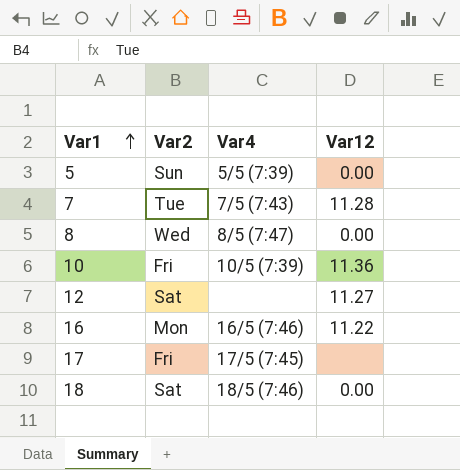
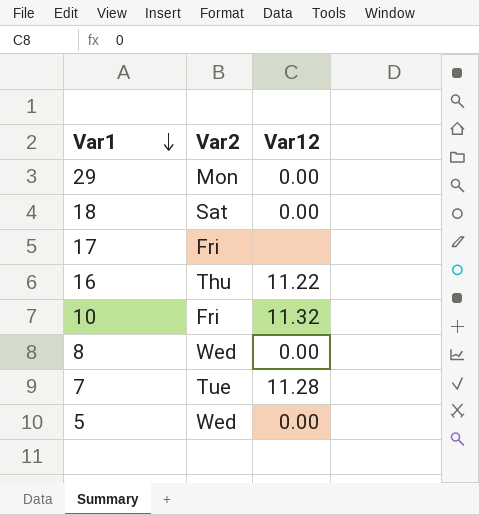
row order: Var1 ascending -> Var1 descending
column Var4 | position: 3 -> none
row 12: Sat | none | 11.27 -> none
row 29: none -> Mon | 0.00
16 | Var2: Mon -> Thu
10 | Var12: 11.36 -> 11.32
5 | Var2: Sun -> Wed

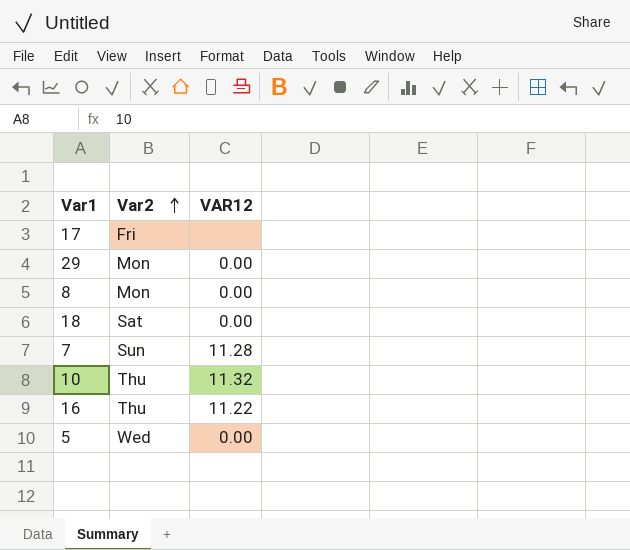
row order: Var1 descending -> Var2 ascending
column name: Var12 -> VAR12
8 | Var2: Wed -> Mon
7 | Var2: Tue -> Sun
10 | Var2: Fri -> Thu

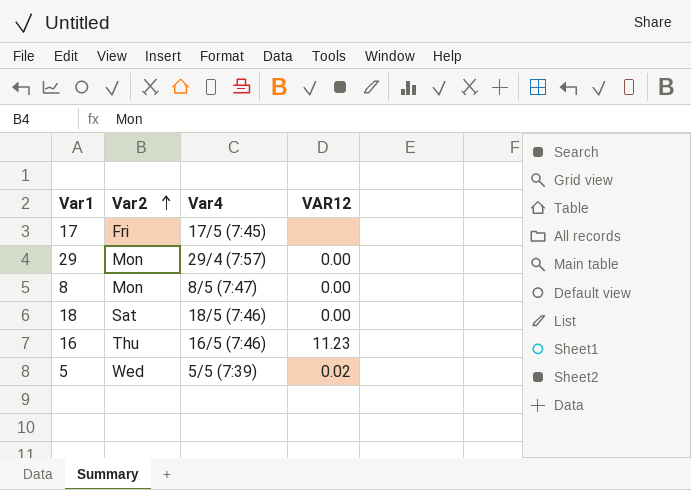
column Var4 | position: none -> 3
row 7: Sun | 11.28 -> none
row 10: Thu | 11.32 -> none
16 | VAR12: 11.22 -> 11.23
5 | VAR12: 0.00 -> 0.02

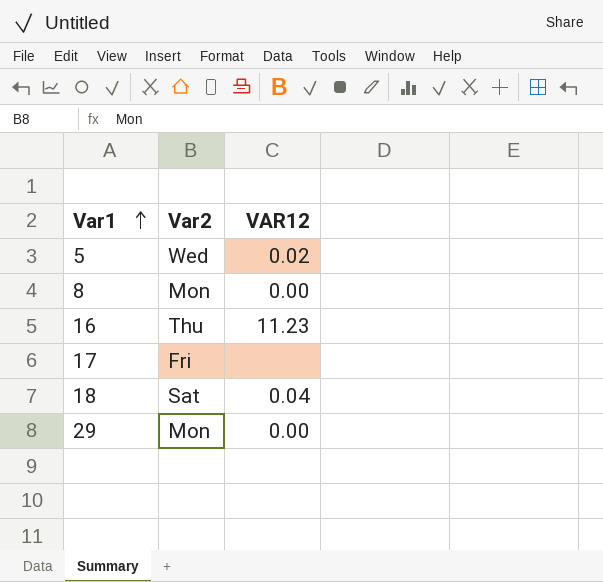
row order: Var2 ascending -> Var1 ascending
column Var4 | position: 3 -> none
18 | VAR12: 0.00 -> 0.04

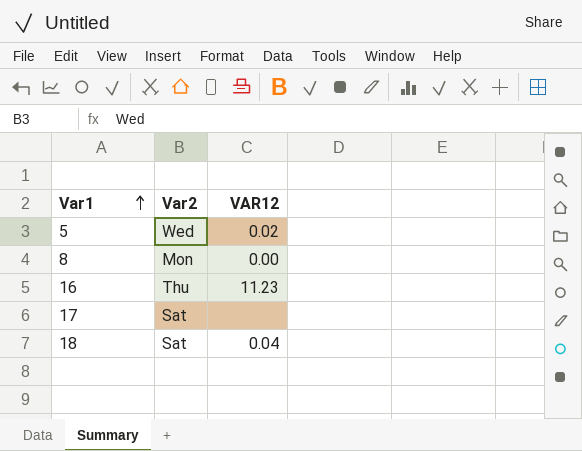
row 29: Mon | 0.00 -> none
17 | Var2: Fri -> Sat

